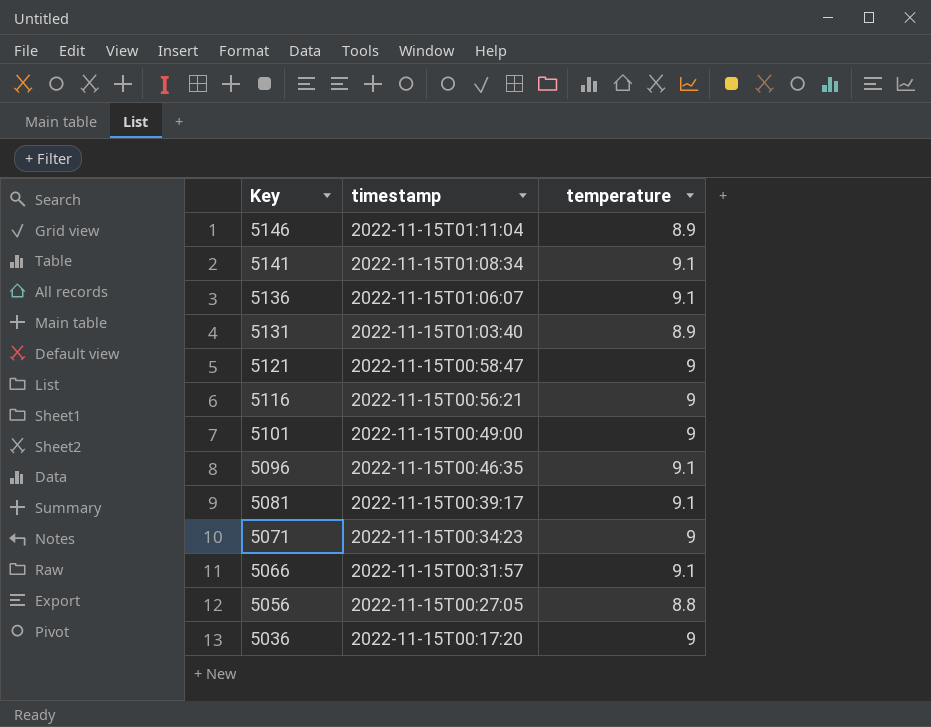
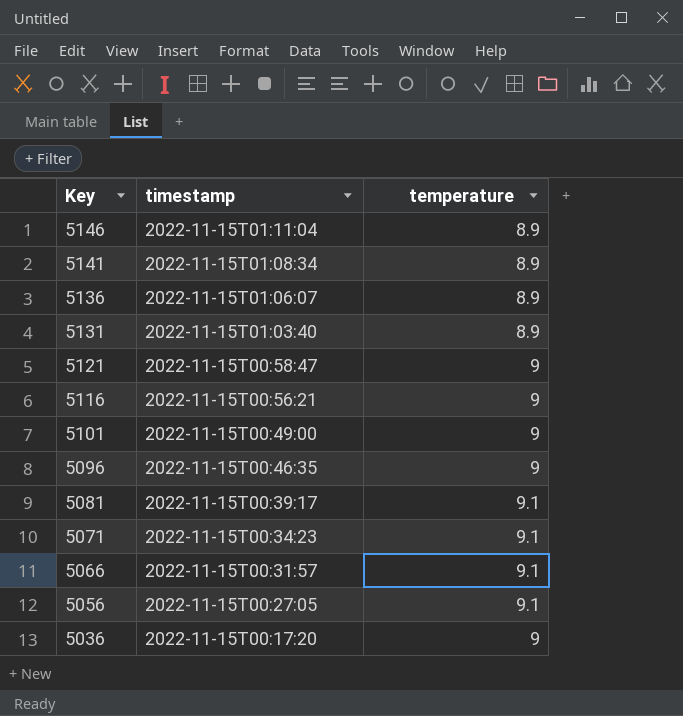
5141 | temperature: 9.1 -> 8.9
5136 | temperature: 9.1 -> 8.9
5096 | temperature: 9.1 -> 9
5071 | temperature: 9 -> 9.1
5056 | temperature: 8.8 -> 9.1

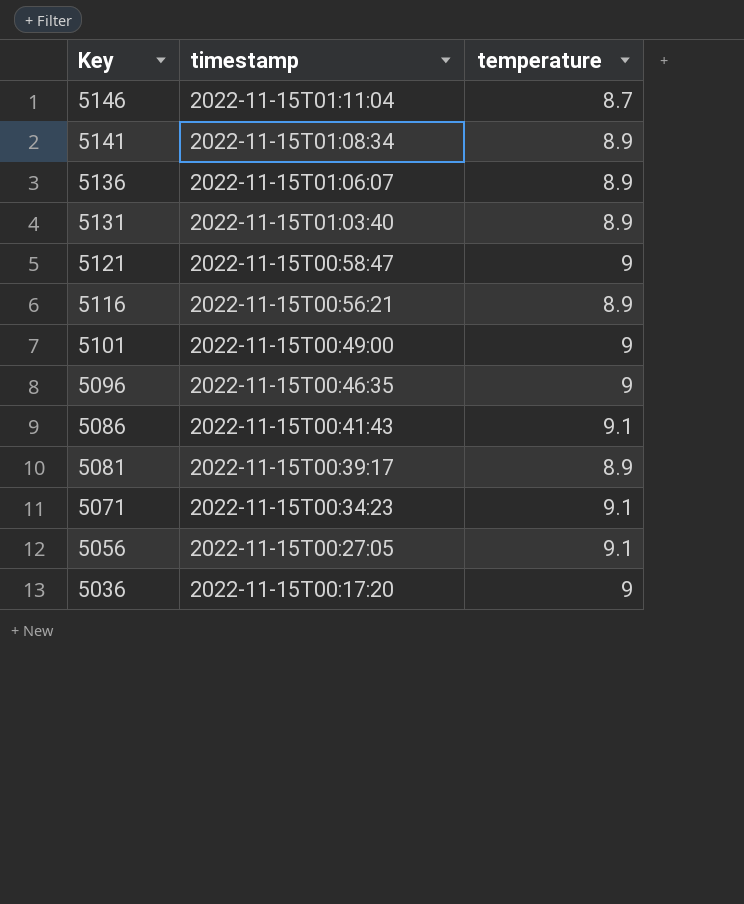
row 5066: 2022-11-15T00:31:57 | 9.1 -> none
5146 | temperature: 8.9 -> 8.7
5116 | temperature: 9 -> 8.9
row 5086: none -> 2022-11-15T00:41:43 | 9.1
5081 | temperature: 9.1 -> 8.9

